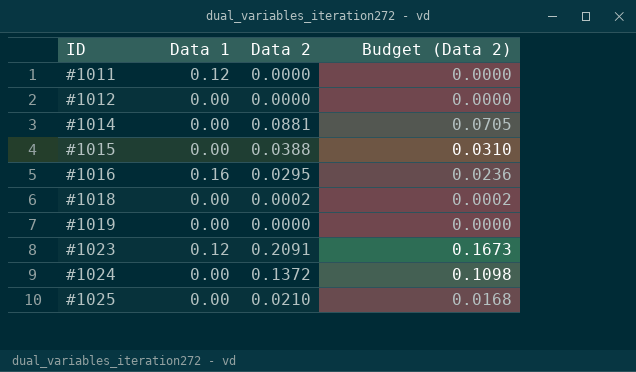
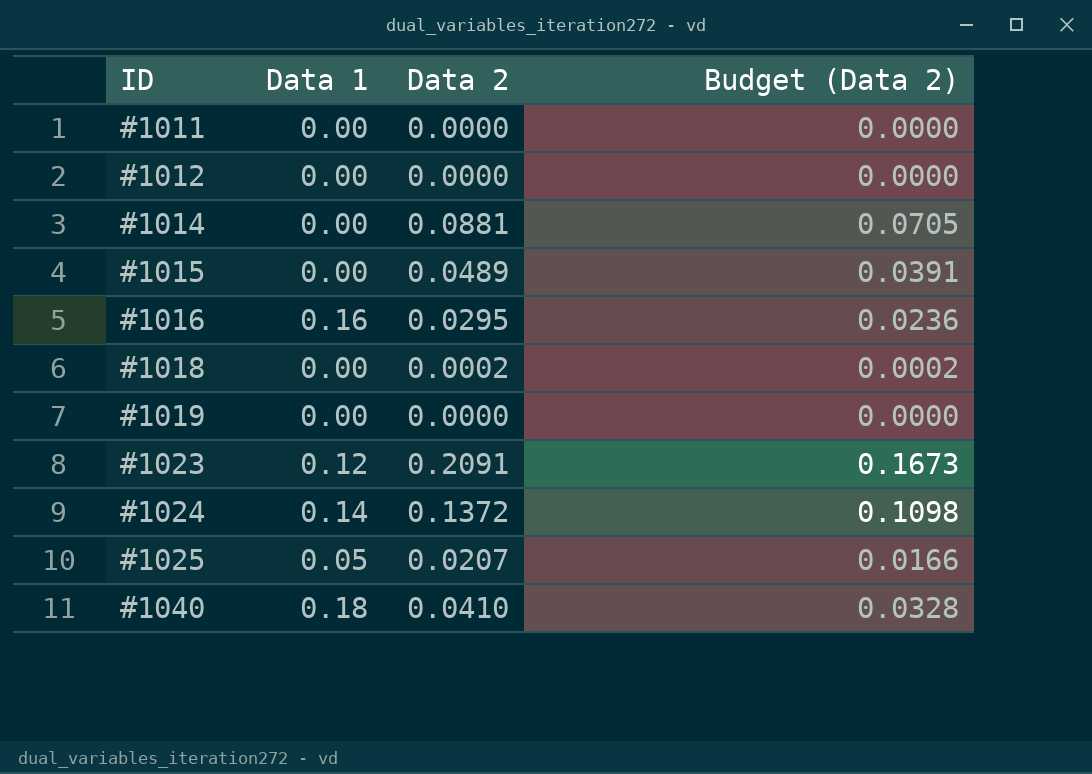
#1011 | Data 1: 0.12 -> 0.00
#1015 | Data 2: 0.0388 -> 0.0489
#1015 | Budget (Data 2): 0.0310 -> 0.0391
#1024 | Data 1: 0.00 -> 0.14
#1025 | Data 1: 0.00 -> 0.05
#1025 | Data 2: 0.0210 -> 0.0207
#1025 | Budget (Data 2): 0.0168 -> 0.0166
row #1040: none -> 0.18 | 0.0410 | 0.0328

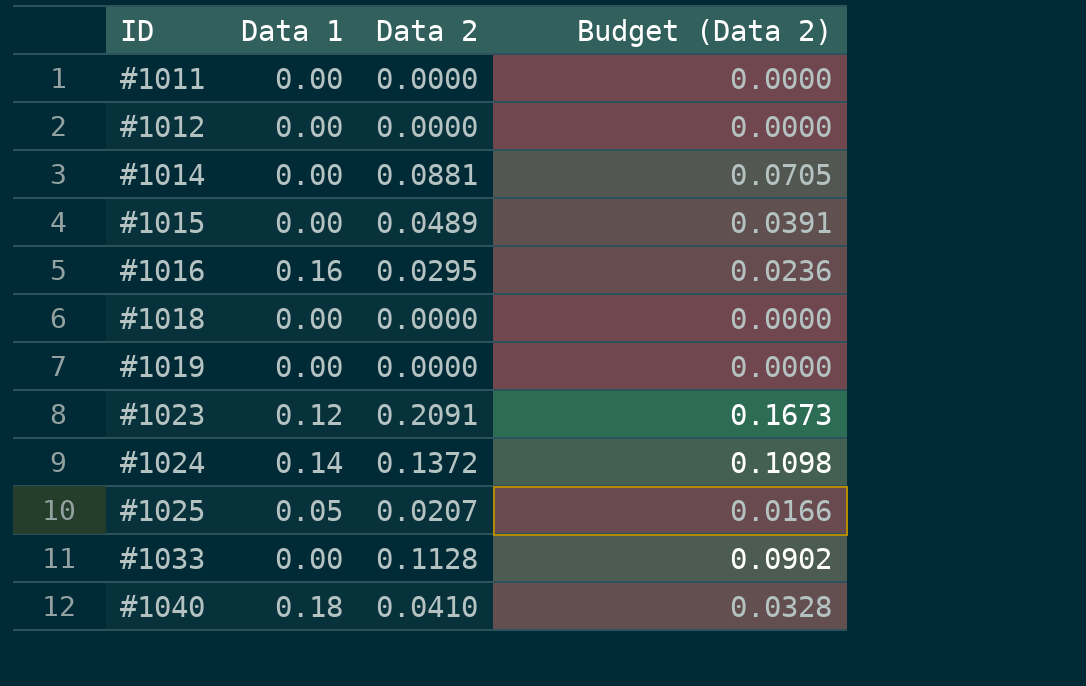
#1018 | Data 2: 0.0002 -> 0.0000
#1018 | Budget (Data 2): 0.0002 -> 0.0000
row #1033: none -> 0.00 | 0.1128 | 0.0902

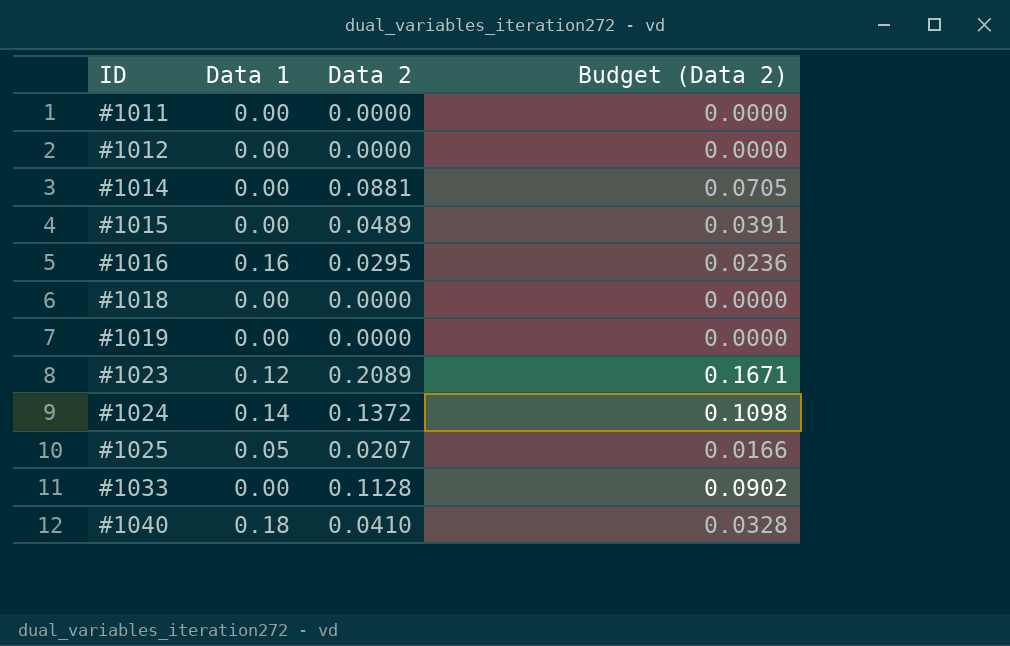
#1023 | Data 2: 0.2091 -> 0.2089
#1023 | Budget (Data 2): 0.1673 -> 0.1671

